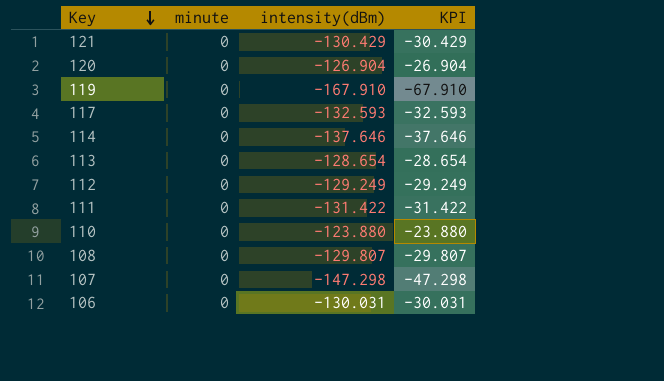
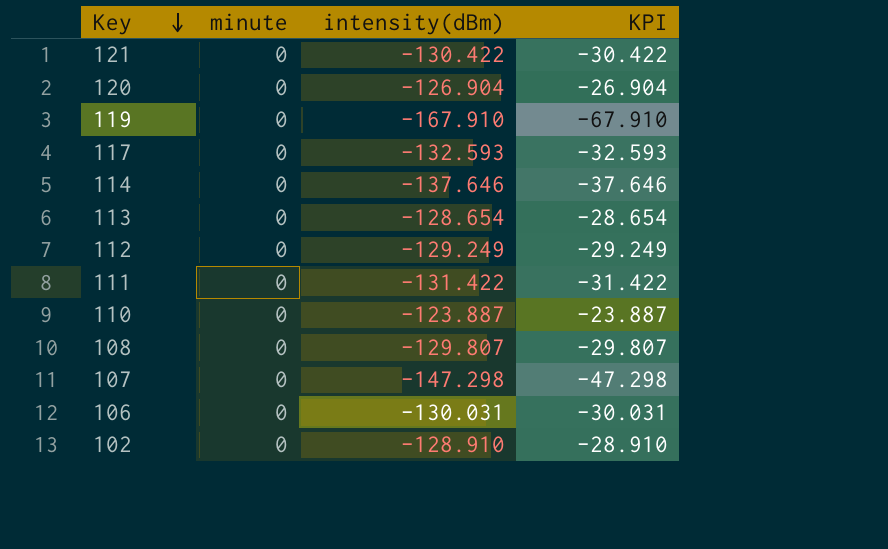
121 | intensity(dBm): -130.429 -> -130.422
121 | KPI: -30.429 -> -30.422
110 | intensity(dBm): -123.880 -> -123.887
110 | KPI: -23.880 -> -23.887
row 102: none -> 0 | -128.910 | -28.910

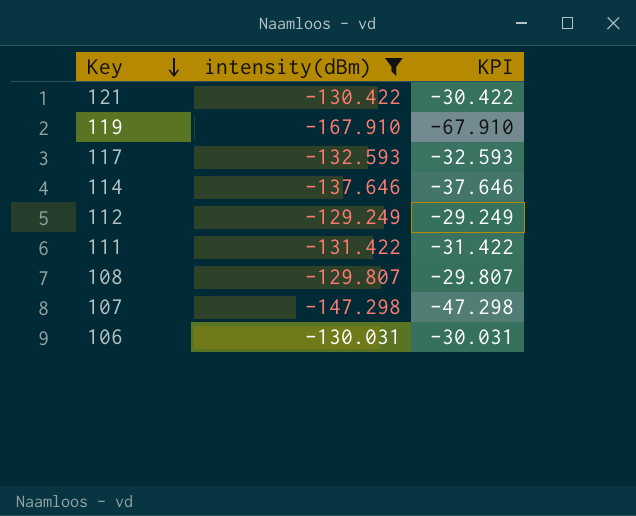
filter: none -> intensity(dBm) <= -129.249
column minute | position: 2 -> none

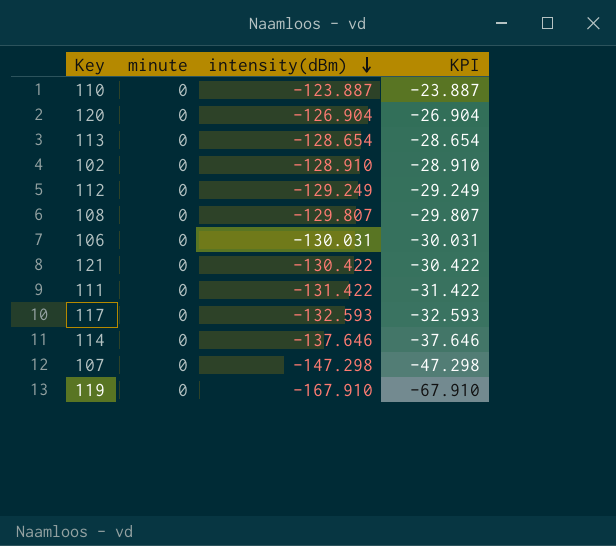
filter: intensity(dBm) <= -129.249 -> none
row order: Key descending -> intensity(dBm) descending
column minute | position: none -> 2

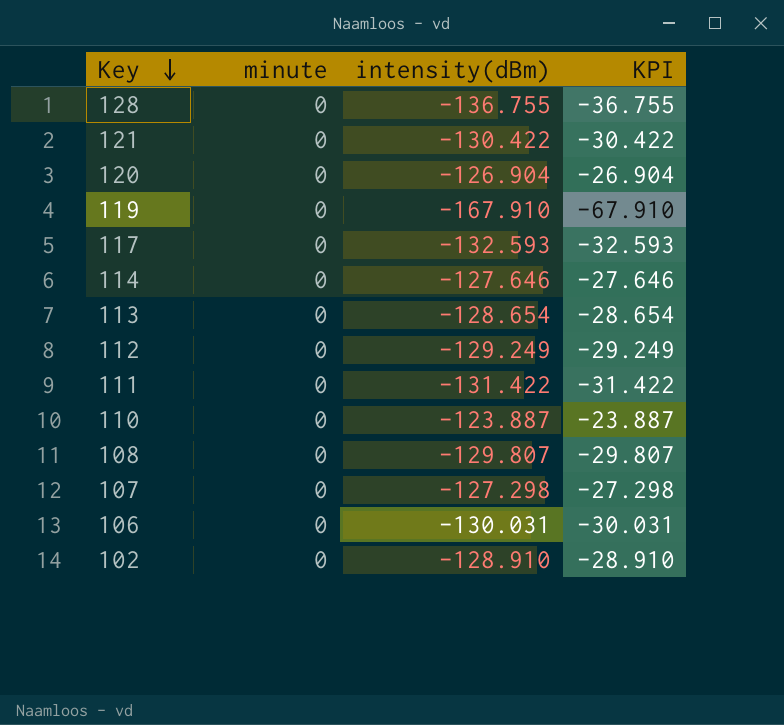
row order: intensity(dBm) descending -> Key descending
row 128: none -> 0 | -136.755 | -36.755
114 | intensity(dBm): -137.646 -> -127.646
114 | KPI: -37.646 -> -27.646
107 | intensity(dBm): -147.298 -> -127.298
107 | KPI: -47.298 -> -27.298

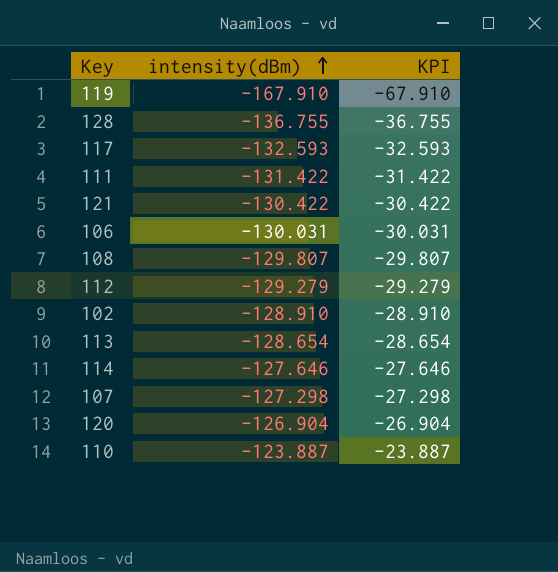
row order: Key descending -> intensity(dBm) ascending
column minute | position: 2 -> none
112 | intensity(dBm): -129.249 -> -129.279
112 | KPI: -29.249 -> -29.279

